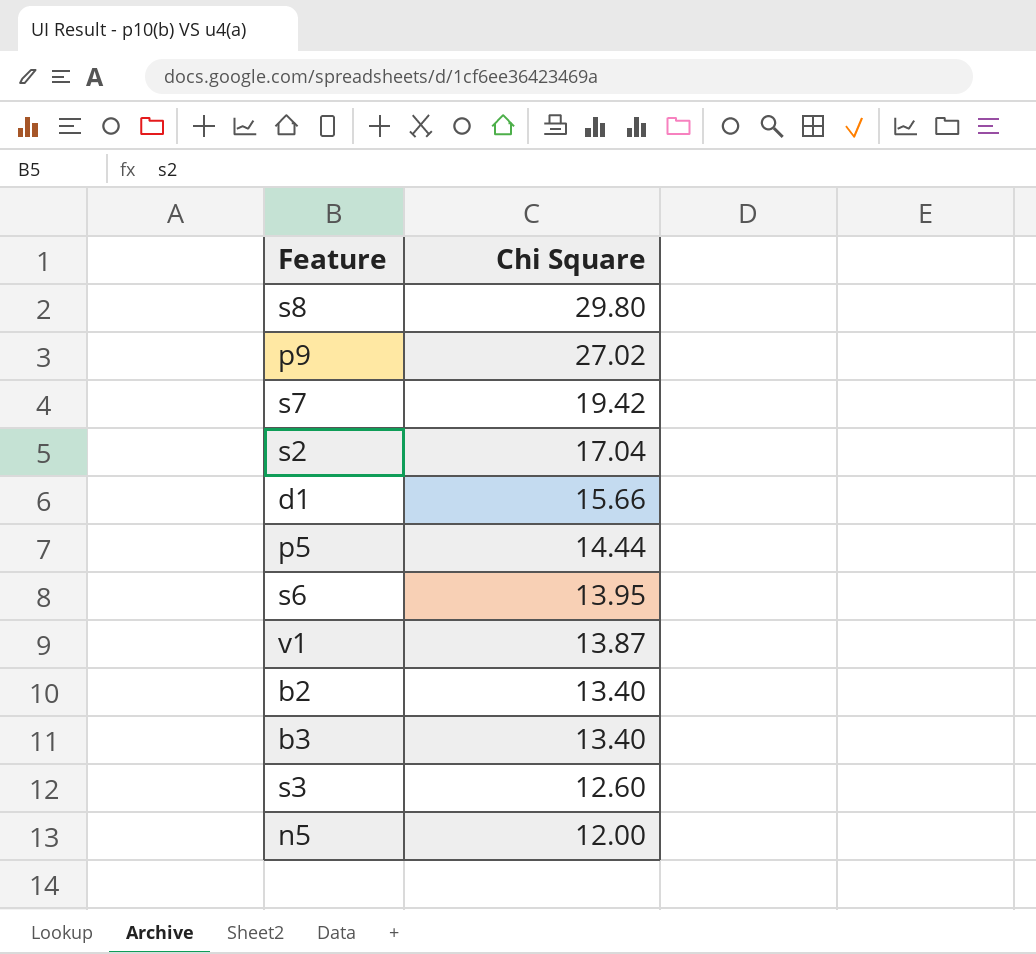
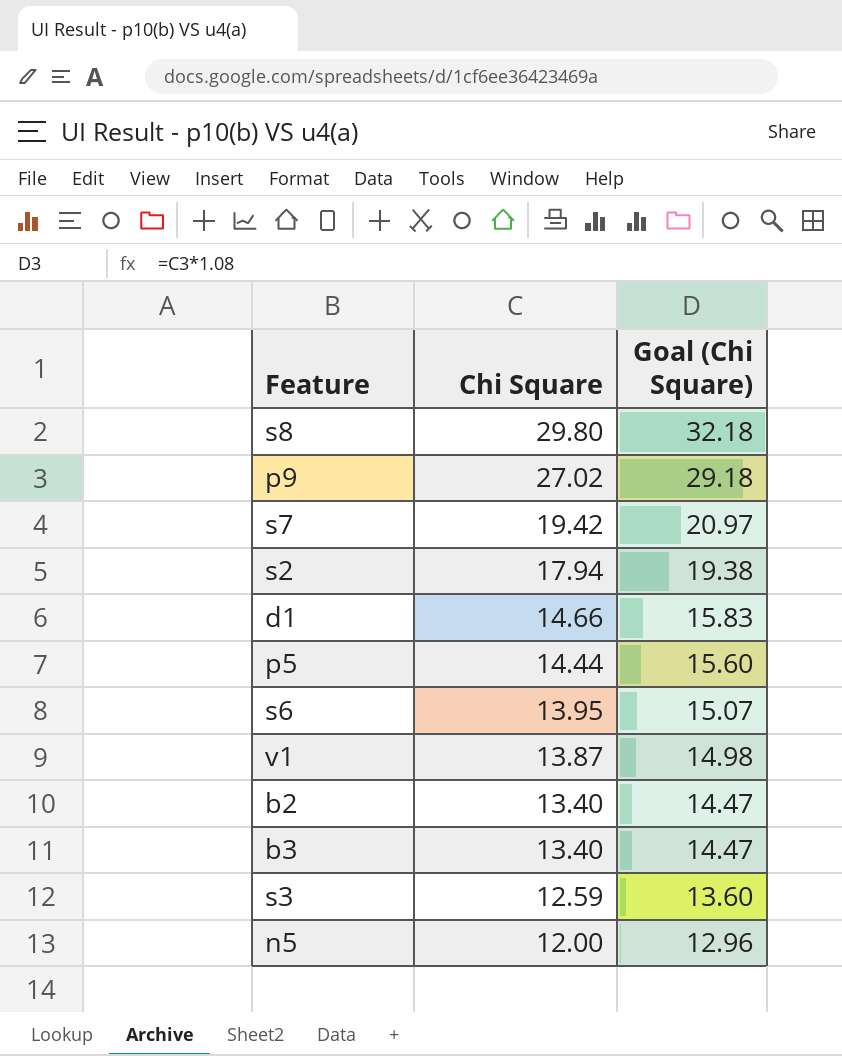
column Goal (Chi Square) | formula: none -> [Chi Square] * 1.08
s2 | Chi Square: 17.04 -> 17.94
d1 | Chi Square: 15.66 -> 14.66
s3 | Chi Square: 12.60 -> 12.59

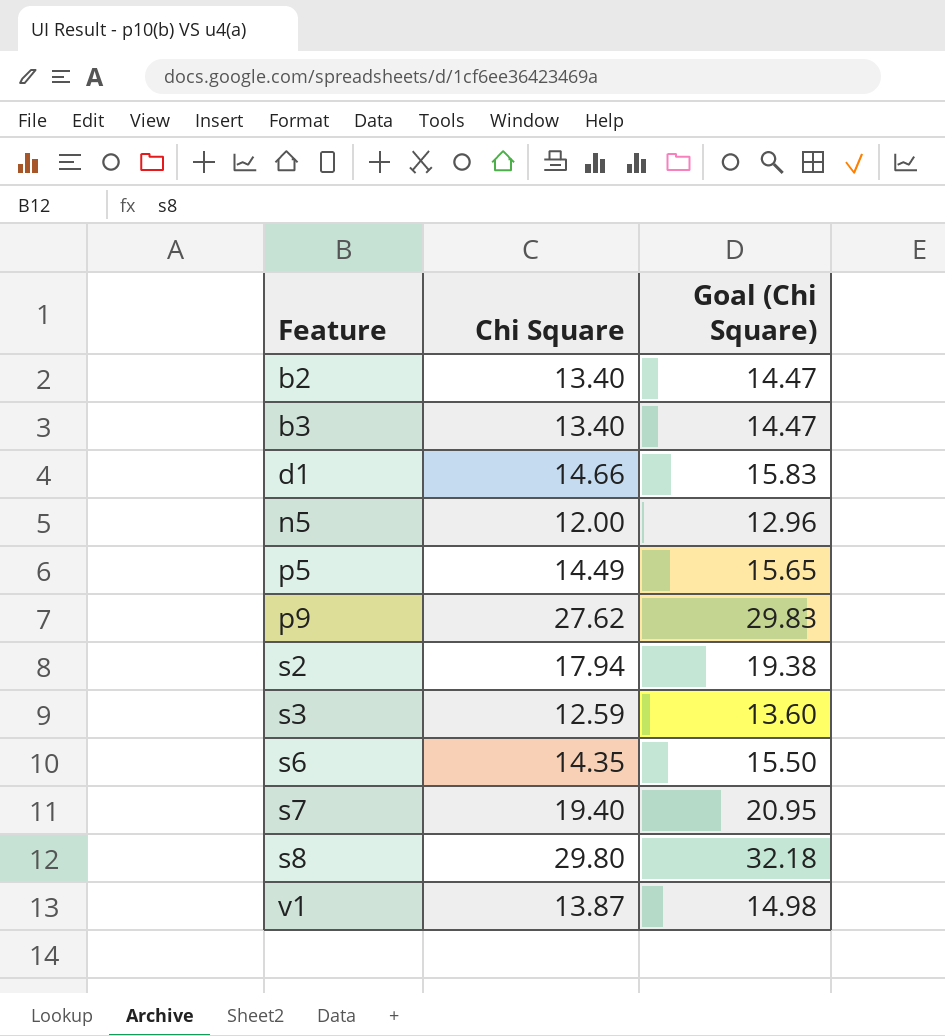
row order: Chi Square descending -> Feature ascending
p5 | Chi Square: 14.44 -> 14.49
p5 | Goal (Chi Square): 15.60 -> 15.65
p9 | Chi Square: 27.02 -> 27.62
p9 | Goal (Chi Square): 29.18 -> 29.83
s6 | Chi Square: 13.95 -> 14.35
s6 | Goal (Chi Square): 15.07 -> 15.50
s7 | Chi Square: 19.42 -> 19.40
s7 | Goal (Chi Square): 20.97 -> 20.95

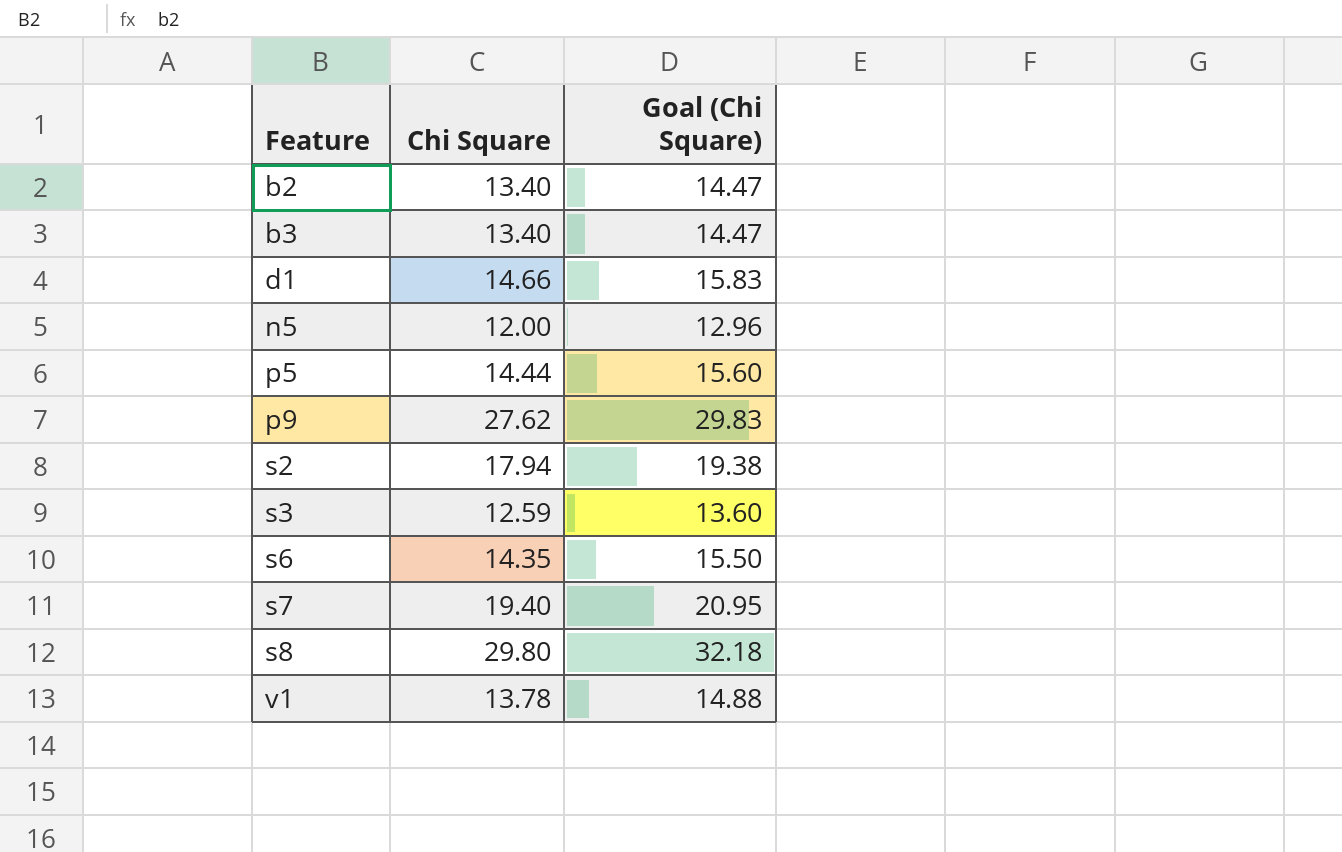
p5 | Chi Square: 14.49 -> 14.44
p5 | Goal (Chi Square): 15.65 -> 15.60
v1 | Chi Square: 13.87 -> 13.78
v1 | Goal (Chi Square): 14.98 -> 14.88

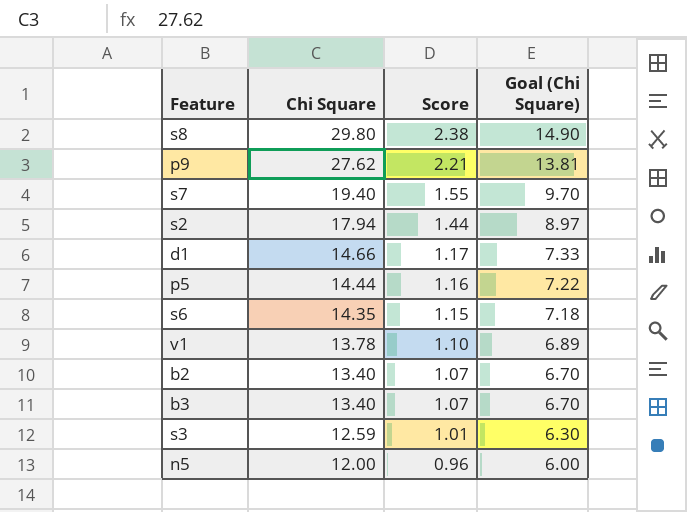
row order: Feature ascending -> Chi Square descending
column Score | formula: none -> [Chi Square] * 0.08
column Goal (Chi Square) | formula: [Chi Square] * 1.08 -> [Chi Square] * 0.5

